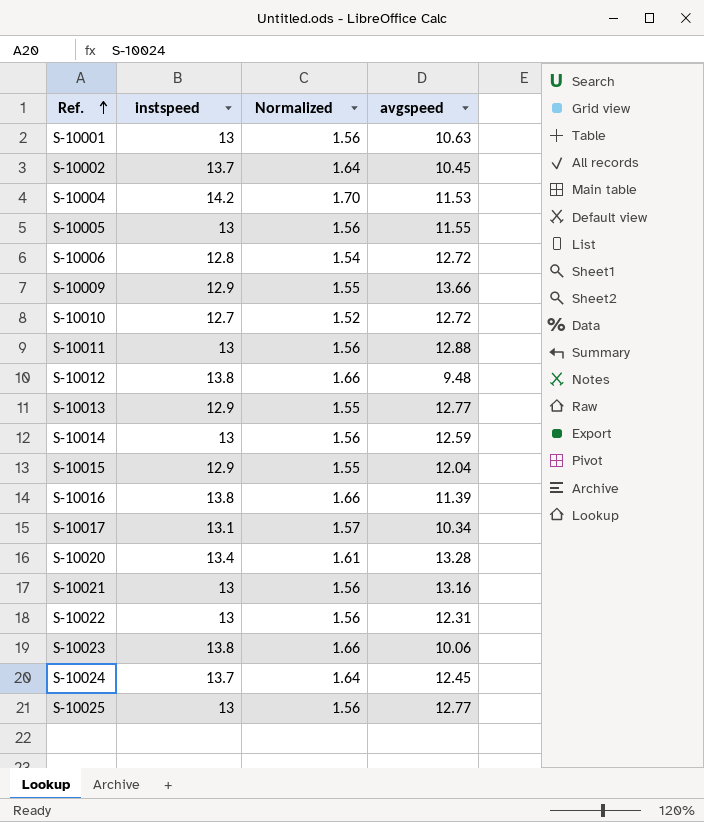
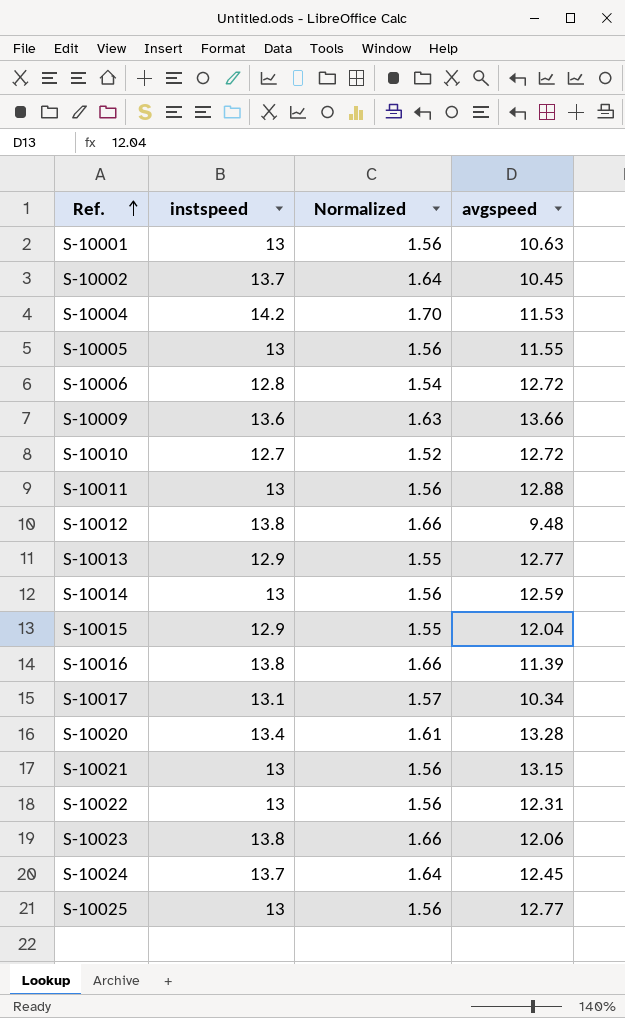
S-10009 | instspeed: 12.9 -> 13.6
S-10009 | Normalized: 1.55 -> 1.63
S-10021 | avgspeed: 13.16 -> 13.15
S-10023 | avgspeed: 10.06 -> 12.06

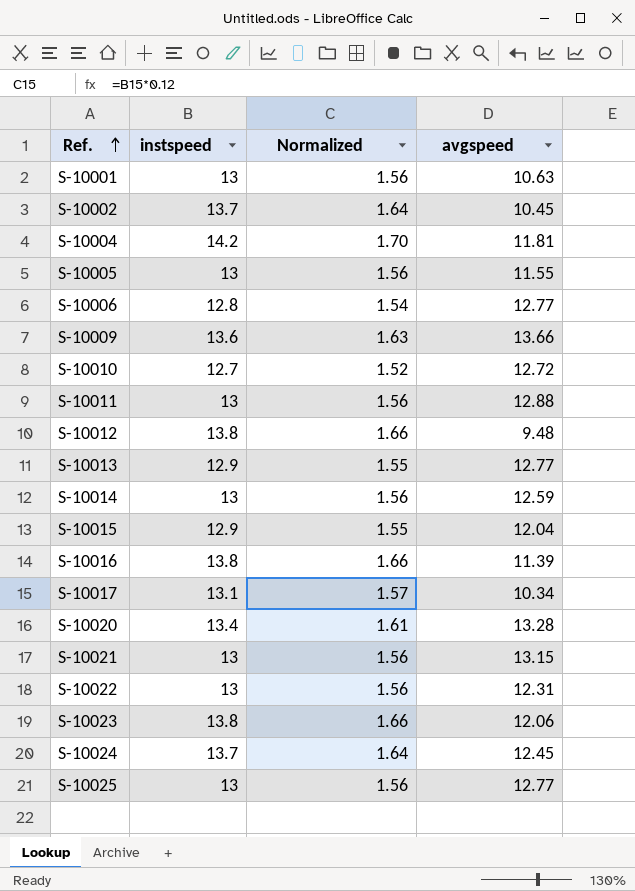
S-10004 | avgspeed: 11.53 -> 11.81
S-10006 | avgspeed: 12.72 -> 12.77

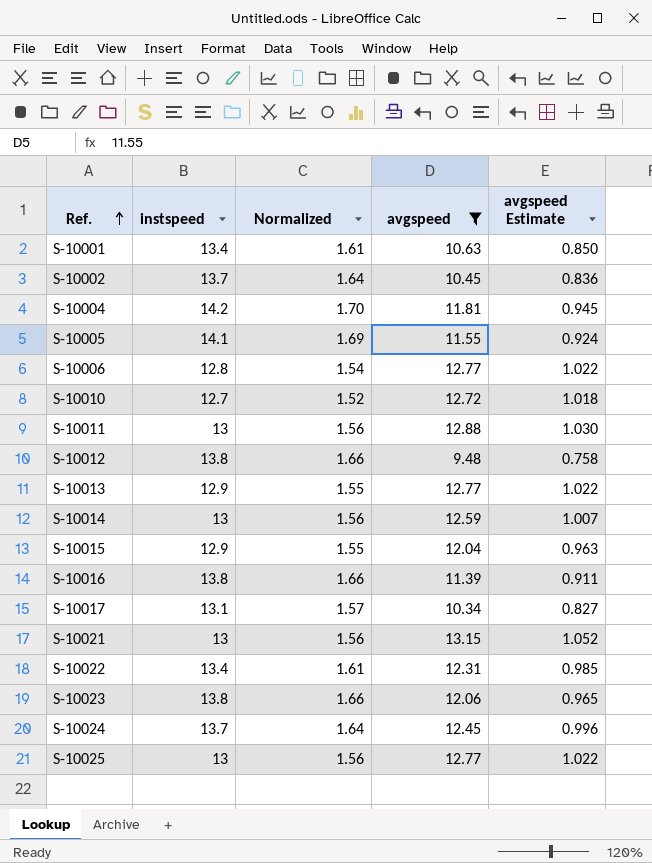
filter: none -> avgspeed <= 13.15
column avgspeed Estimate | formula: none -> [avgspeed] * 0.08
S-10001 | instspeed: 13 -> 13.4
S-10001 | Normalized: 1.56 -> 1.61
S-10005 | instspeed: 13 -> 14.1
S-10005 | Normalized: 1.56 -> 1.69
S-10022 | instspeed: 13 -> 13.4
S-10022 | Normalized: 1.56 -> 1.61

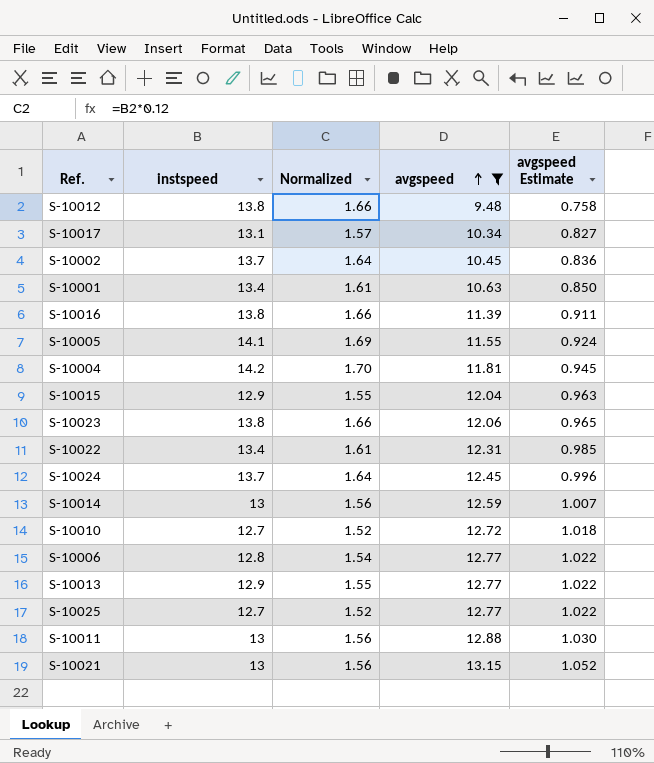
row order: Ref. ascending -> avgspeed ascending
S-10025 | instspeed: 13 -> 12.7
S-10025 | Normalized: 1.56 -> 1.52

